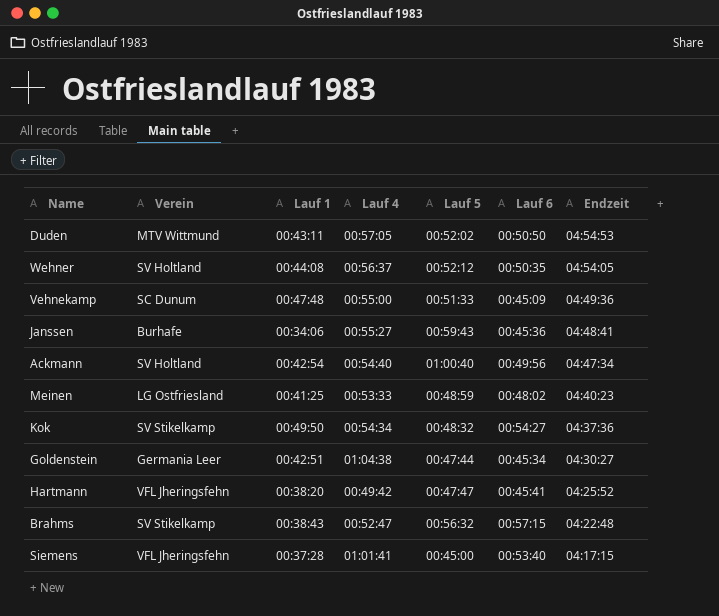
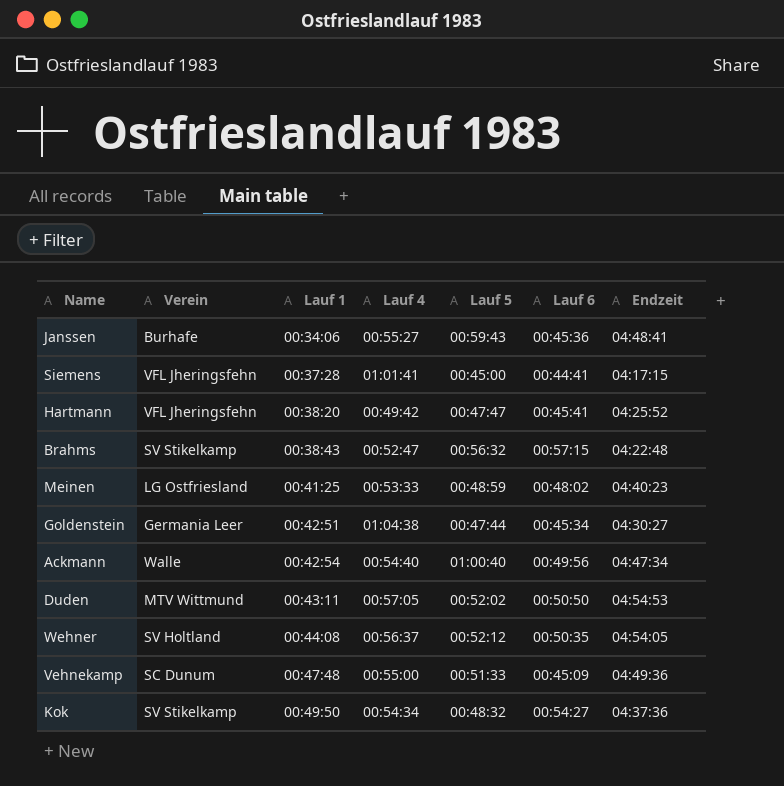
row order: Endzeit descending -> Lauf 1 ascending
Siemens | Lauf 6: 00:53:40 -> 00:44:41
Ackmann | Verein: SV Holtland -> Walle

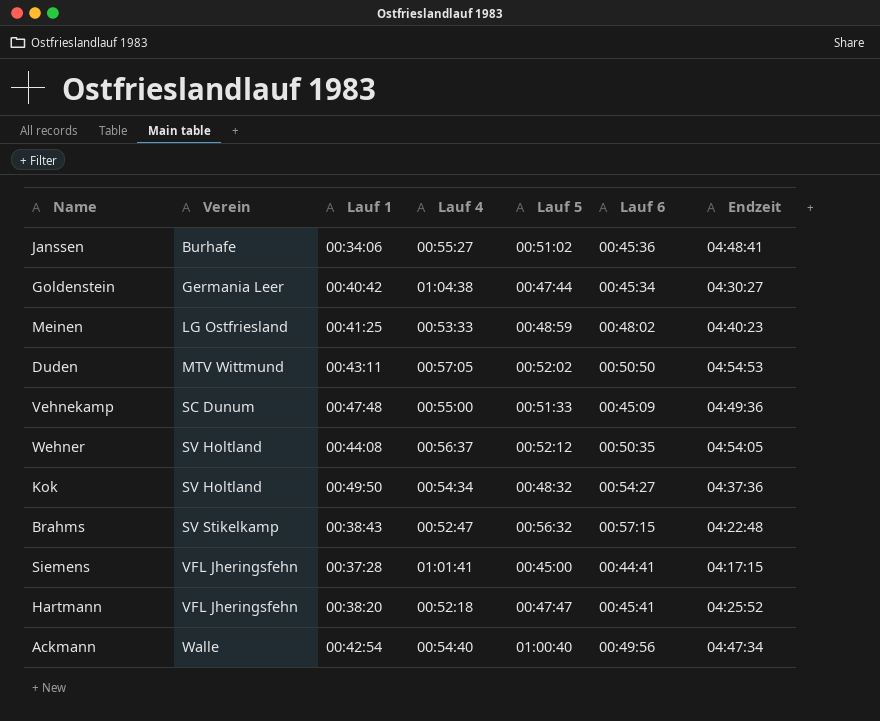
row order: Lauf 1 ascending -> Verein ascending
Janssen | Lauf 5: 00:59:43 -> 00:51:02
Goldenstein | Lauf 1: 00:42:51 -> 00:40:42
Kok | Verein: SV Stikelkamp -> SV Holtland
Hartmann | Lauf 4: 00:49:42 -> 00:52:18

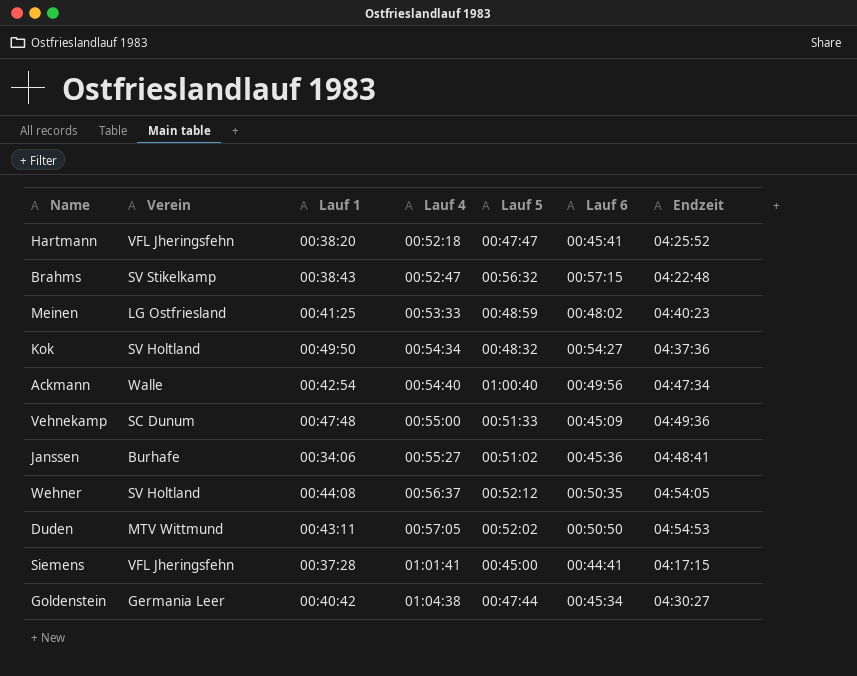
row order: Verein ascending -> Lauf 4 ascending

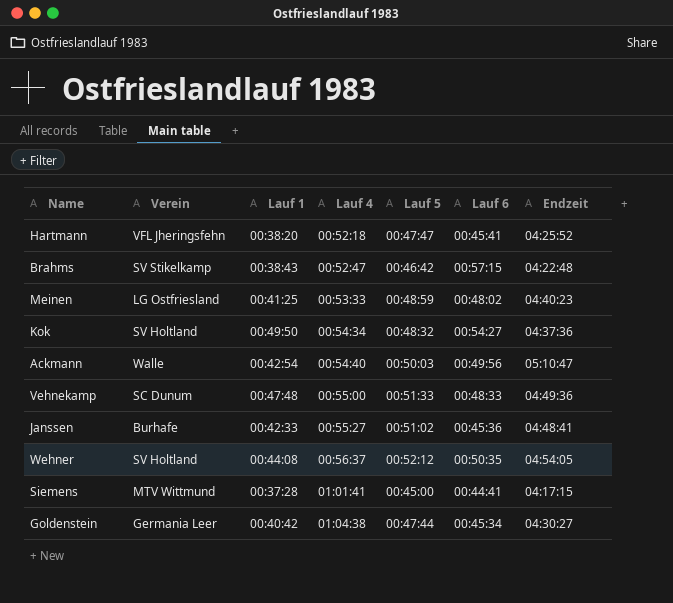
row Duden: MTV Wittmund | 00:43:11 | 00:57:05 | 00:52:02 | 00:50:50 | 04:54:53 -> none
Brahms | Lauf 5: 00:56:32 -> 00:46:42
Ackmann | Lauf 5: 01:00:40 -> 00:50:03
Ackmann | Endzeit: 04:47:34 -> 05:10:47
Vehnekamp | Lauf 6: 00:45:09 -> 00:48:33
Janssen | Lauf 1: 00:34:06 -> 00:42:33
Siemens | Verein: VFL Jheringsfehn -> MTV Wittmund

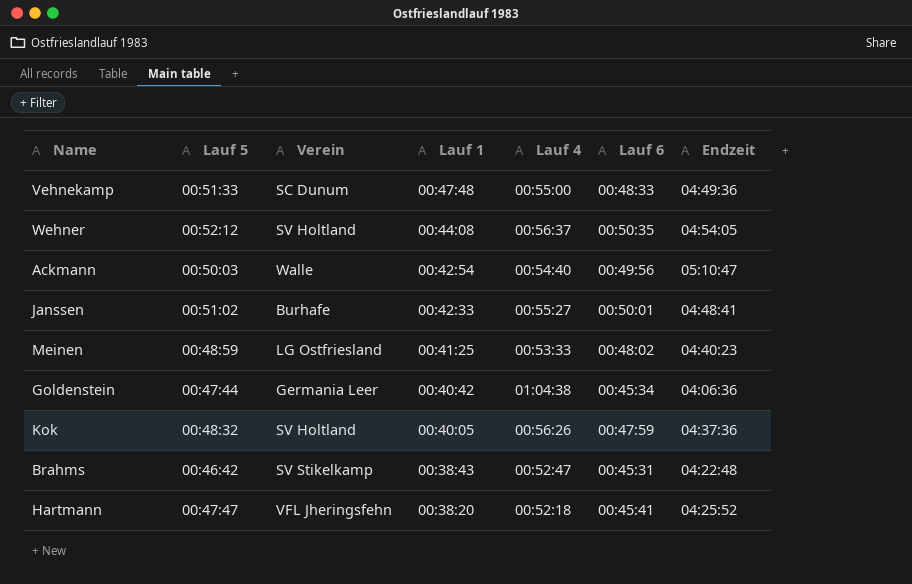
row order: Lauf 4 ascending -> Lauf 1 descending
column Lauf 5 | position: 5 -> 2
row Siemens: MTV Wittmund | 00:37:28 | 01:01:41 | 00:45:00 | 00:44:41 | 04:17:15 -> none
Janssen | Lauf 6: 00:45:36 -> 00:50:01
Goldenstein | Endzeit: 04:30:27 -> 04:06:36
Kok | Lauf 1: 00:49:50 -> 00:40:05
Kok | Lauf 4: 00:54:34 -> 00:56:26
Kok | Lauf 6: 00:54:27 -> 00:47:59
Brahms | Lauf 6: 00:57:15 -> 00:45:31

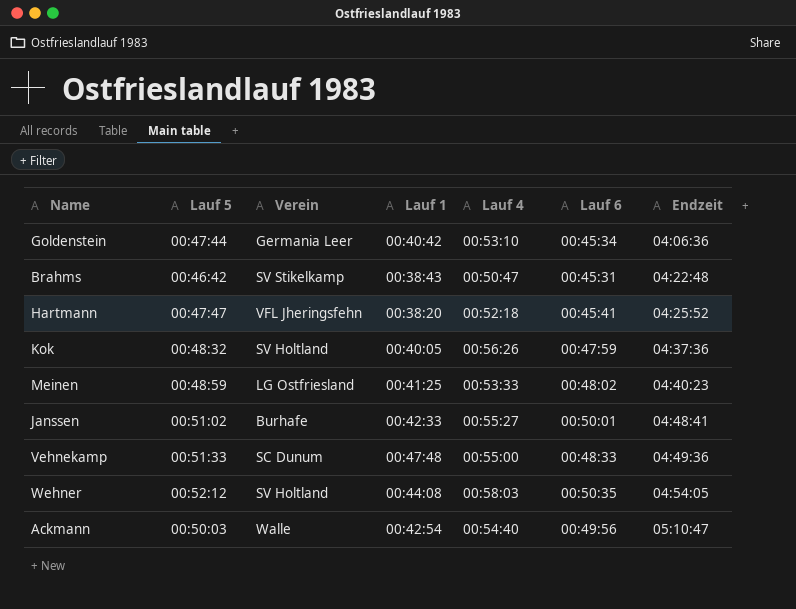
row order: Lauf 1 descending -> Endzeit ascending
Goldenstein | Lauf 4: 01:04:38 -> 00:53:10
Brahms | Lauf 4: 00:52:47 -> 00:50:47
Wehner | Lauf 4: 00:56:37 -> 00:58:03

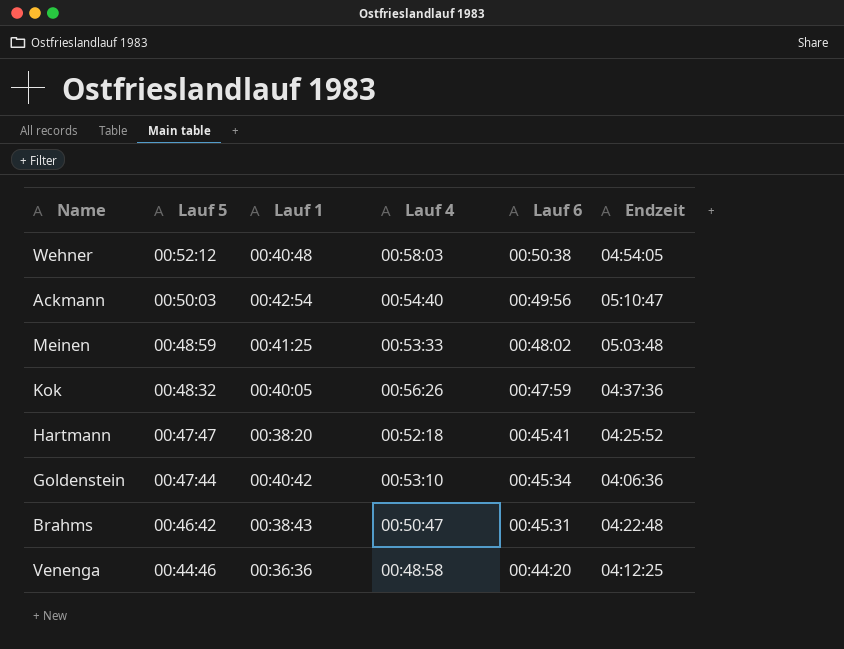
row order: Endzeit ascending -> Lauf 5 descending
column Verein | position: 3 -> none
row Janssen: 00:51:02 | Burhafe | 00:42:33 | 00:55:27 | 00:50:01 | 04:48:41 -> none
row Vehnekamp: 00:51:33 | SC Dunum | 00:47:48 | 00:55:00 | 00:48:33 | 04:49:36 -> none
Wehner | Lauf 1: 00:44:08 -> 00:40:48
Wehner | Lauf 6: 00:50:35 -> 00:50:38
Meinen | Endzeit: 04:40:23 -> 05:03:48
row Venenga: none -> 00:44:46 | 00:36:36 | 00:48:58 | 00:44:20 | 04:12:25

